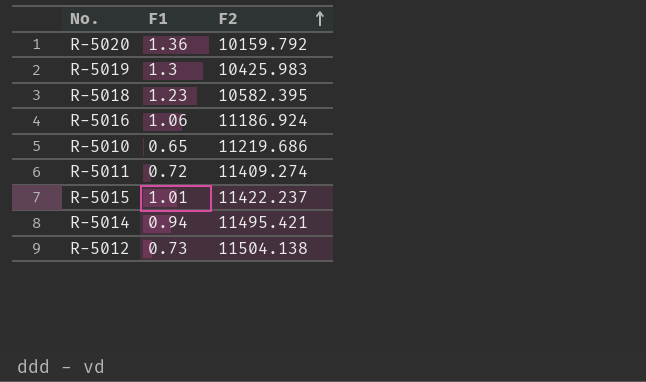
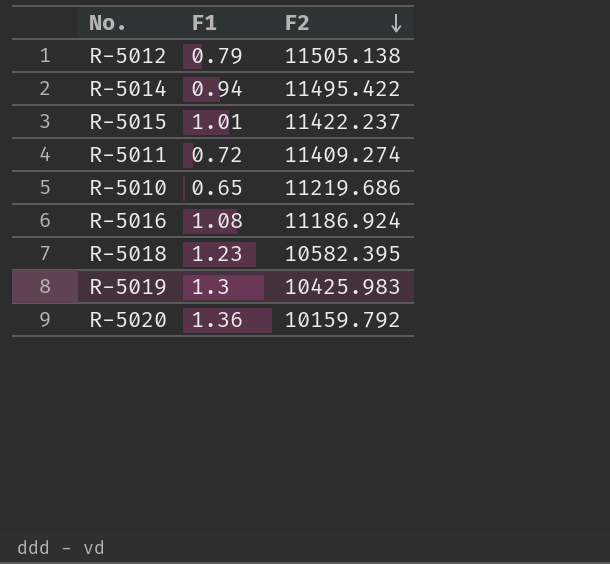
row order: F2 ascending -> F2 descending
R-5012 | F1: 0.73 -> 0.79
R-5012 | F2: 11504.138 -> 11505.138
R-5014 | F2: 11495.421 -> 11495.422
R-5016 | F1: 1.06 -> 1.08

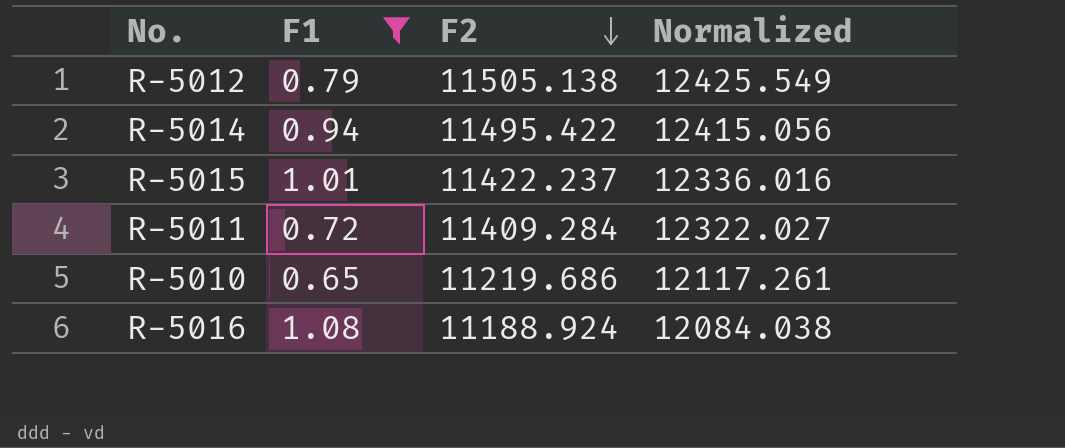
filter: none -> F1 <= 1.08
column Normalized | formula: none -> [F2] * 1.08
R-5011 | F2: 11409.274 -> 11409.284
R-5016 | F2: 11186.924 -> 11188.924

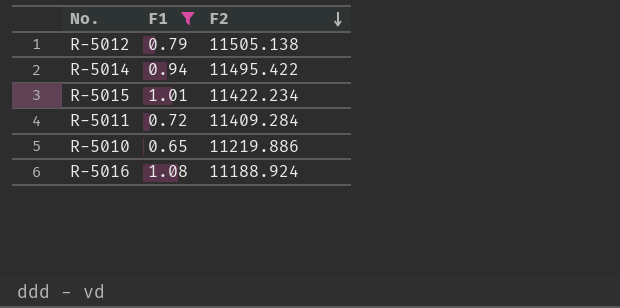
column Normalized | formula: [F2] * 1.08 -> none
R-5015 | F2: 11422.237 -> 11422.234
R-5010 | F2: 11219.686 -> 11219.886

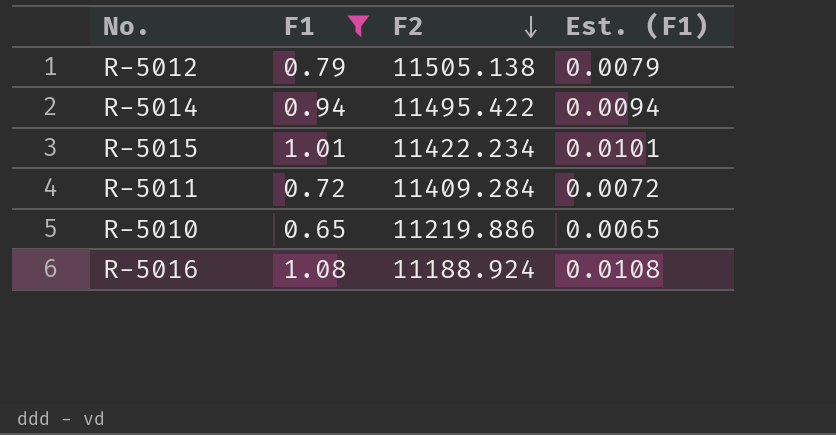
column Est. (F1) | formula: none -> [F1] * 0.01

